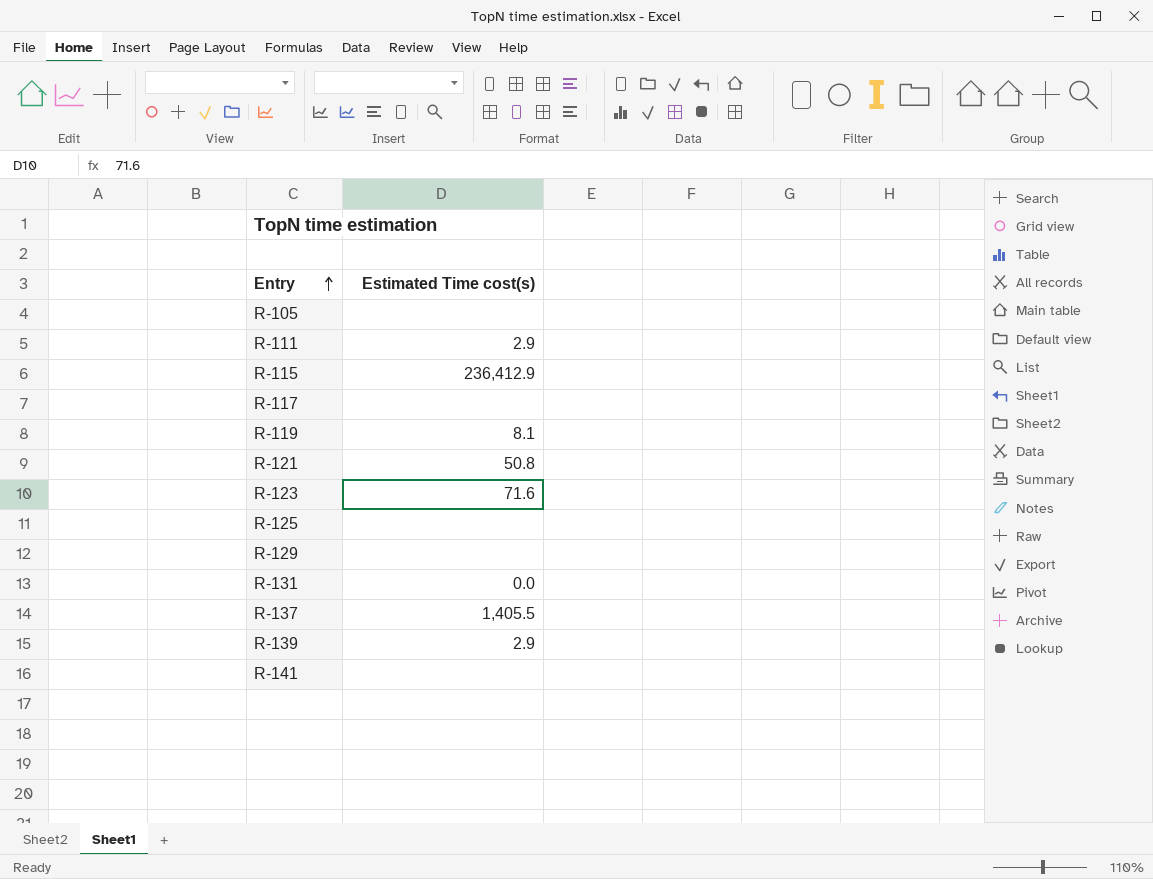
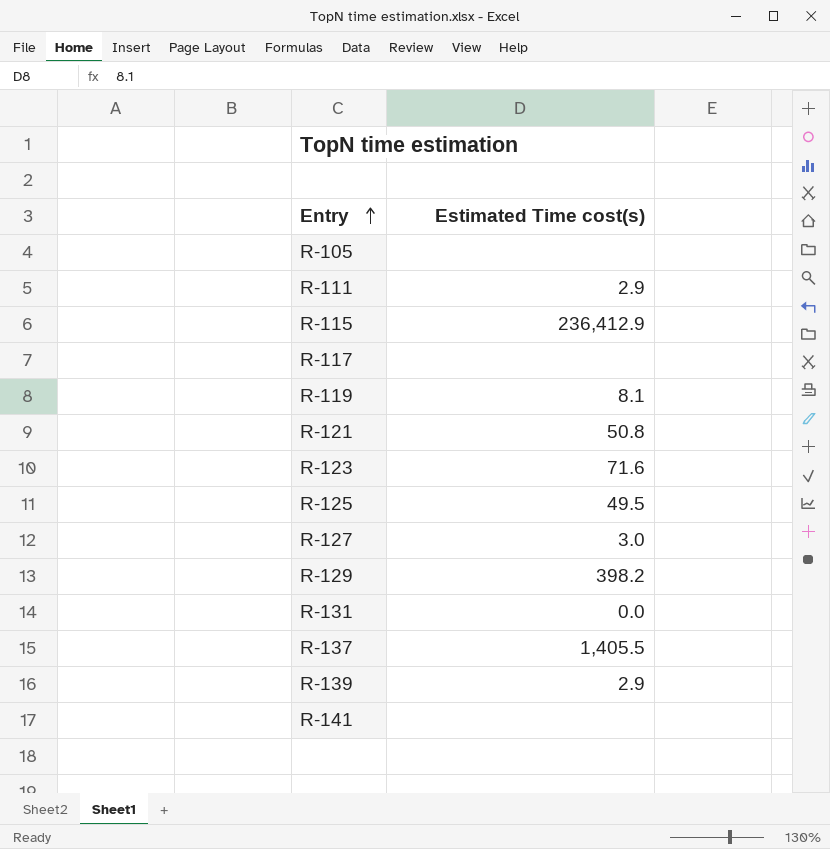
R-125 | Estimated Time cost(s): none -> 49.5
row R-127: none -> 3.0
R-129 | Estimated Time cost(s): none -> 398.2

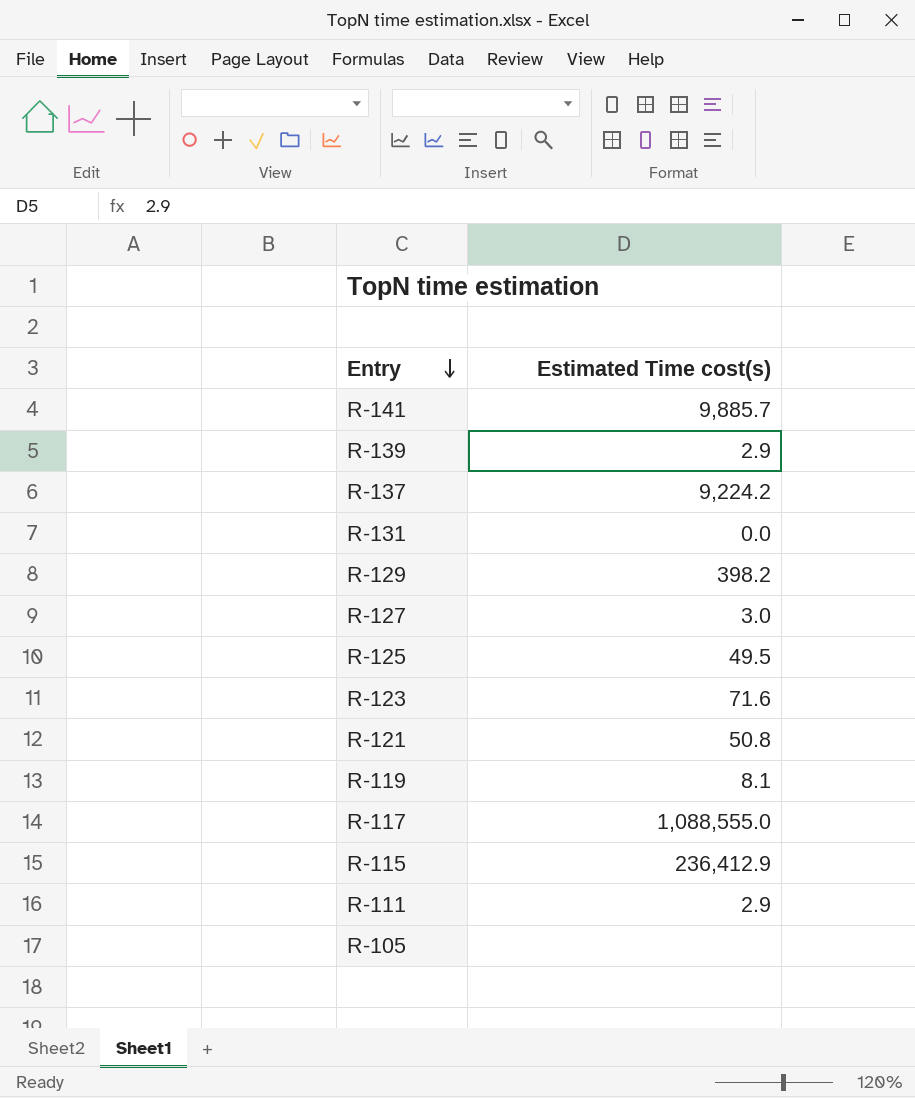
row order: Entry ascending -> Entry descending
R-141 | Estimated Time cost(s): none -> 9,885.7
R-137 | Estimated Time cost(s): 1,405.5 -> 9,224.2
R-117 | Estimated Time cost(s): none -> 1,088,555.0

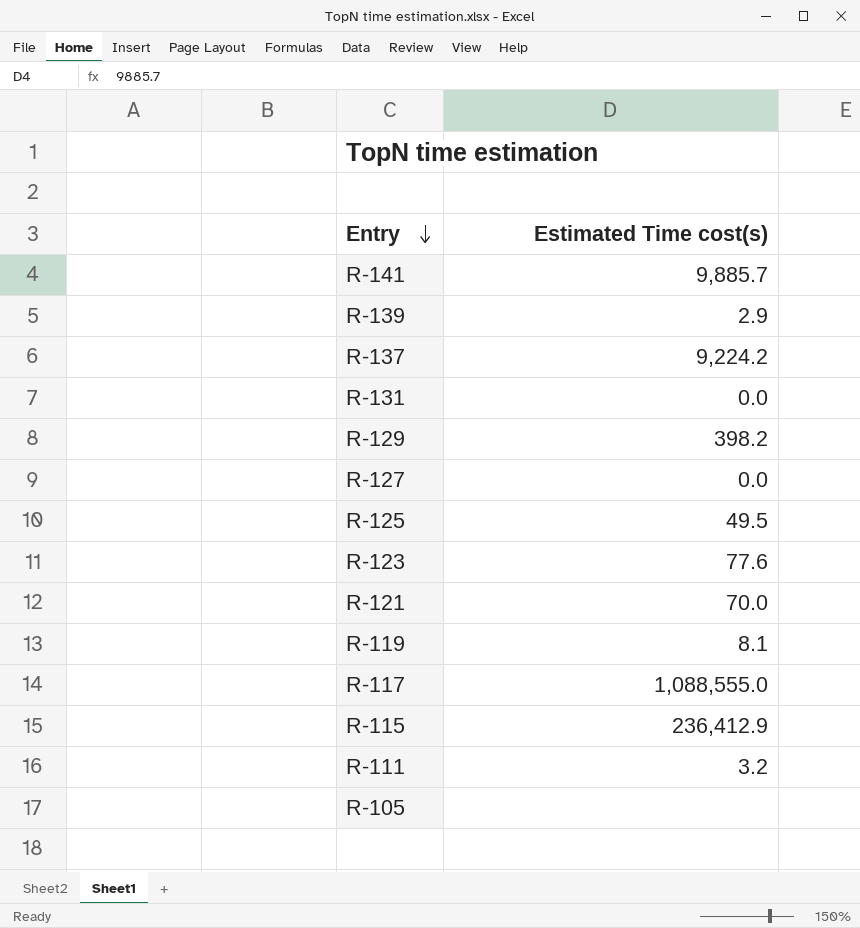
R-127 | Estimated Time cost(s): 3.0 -> 0.0
R-123 | Estimated Time cost(s): 71.6 -> 77.6
R-121 | Estimated Time cost(s): 50.8 -> 70.0
R-111 | Estimated Time cost(s): 2.9 -> 3.2

